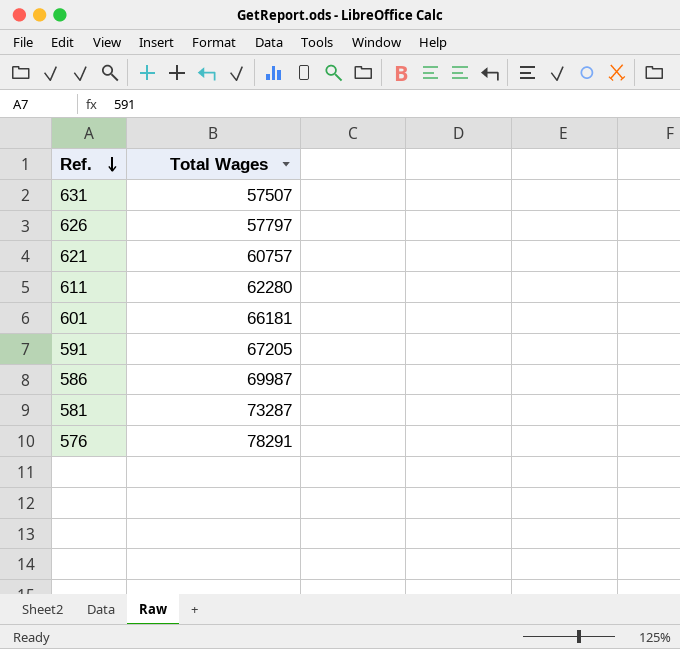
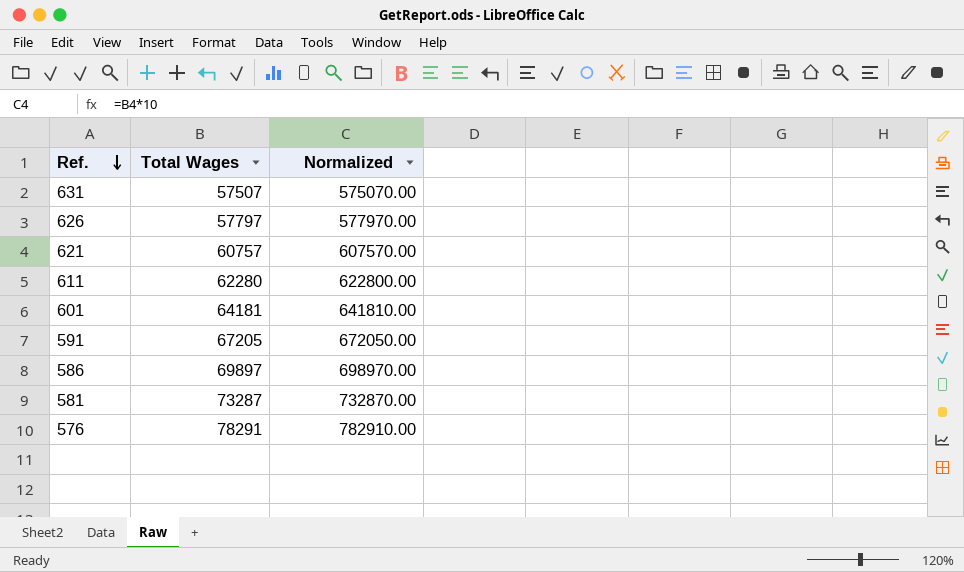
column Normalized | formula: none -> [Total Wages] * 10
601 | Total Wages: 66181 -> 64181
586 | Total Wages: 69987 -> 69897

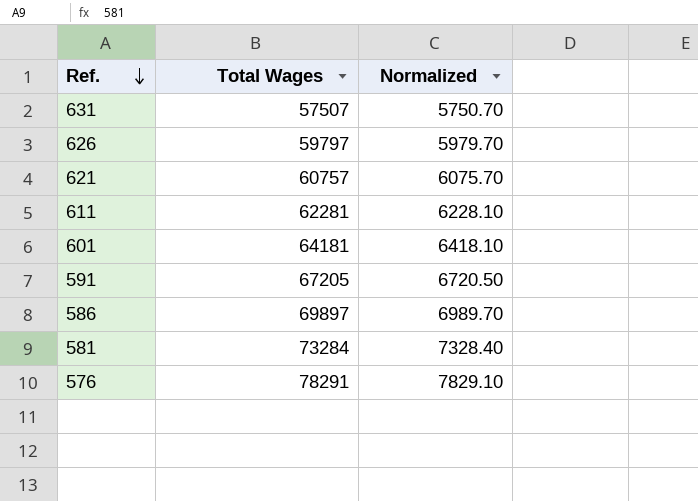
column Normalized | formula: [Total Wages] * 10 -> [Total Wages] * 0.1
626 | Total Wages: 57797 -> 59797
611 | Total Wages: 62280 -> 62281
581 | Total Wages: 73287 -> 73284

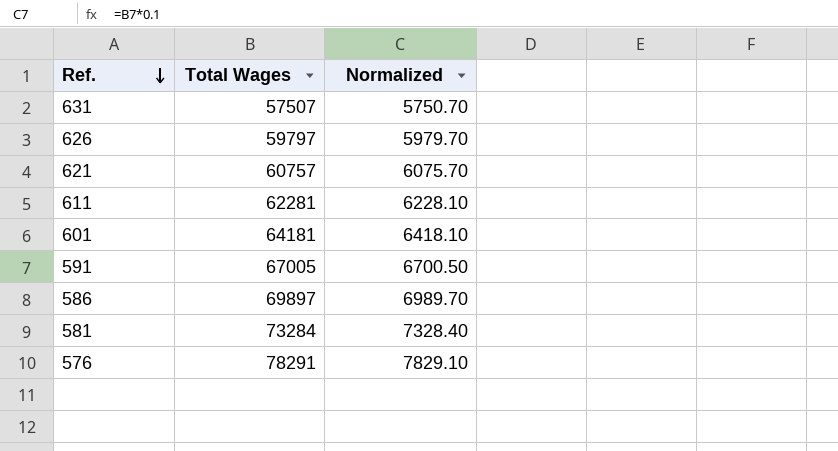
591 | Total Wages: 67205 -> 67005
591 | Normalized: 6720.50 -> 6700.50

